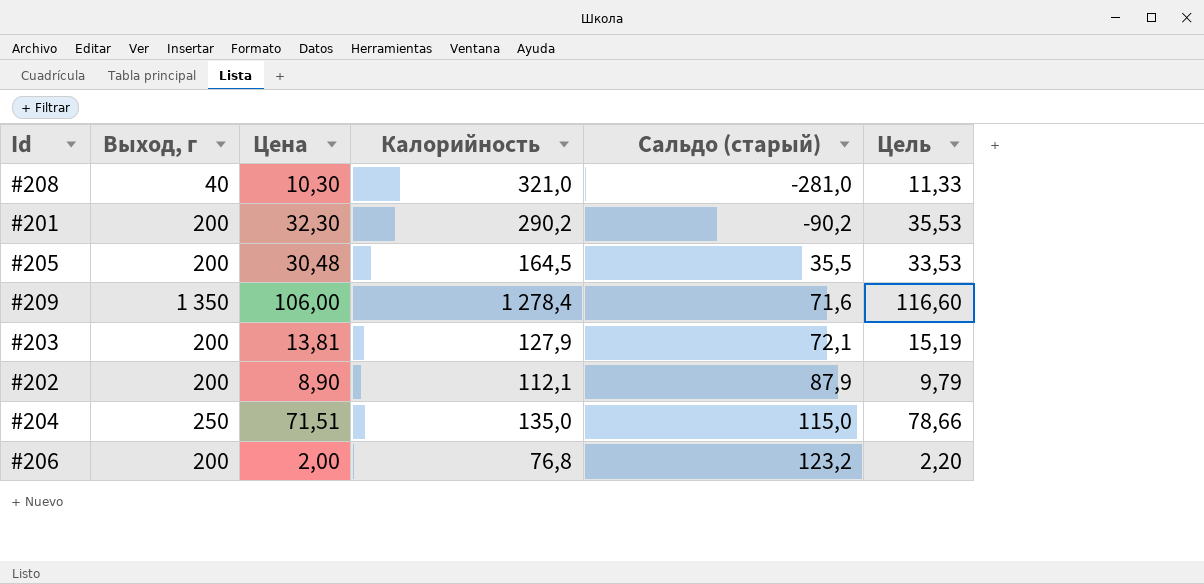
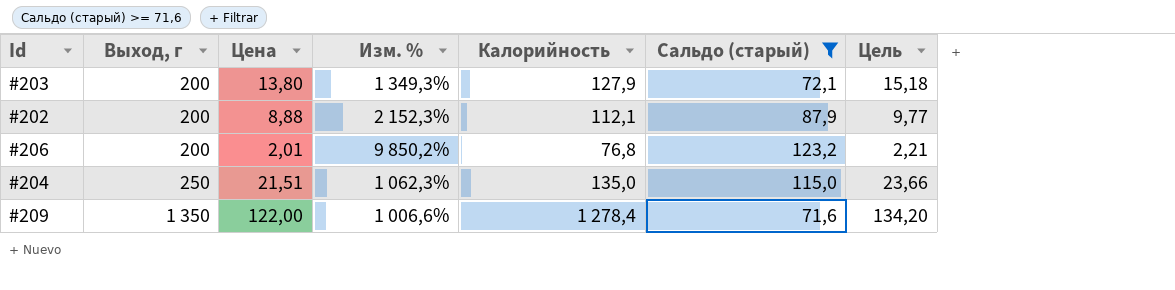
filter: none -> Сальдо (старый) >= 71,6
row order: Сальдо (старый) ascending -> Выход, г ascending
column Изм. % | formula: none -> ([Выход, г] - [Цена]) / [Цена]
#203 | Цена: 13,81 -> 13,80
#203 | Цель: 15,19 -> 15,18
#202 | Цена: 8,90 -> 8,88
#202 | Цель: 9,79 -> 9,77
#206 | Цена: 2,00 -> 2,01
#206 | Цель: 2,20 -> 2,21
#204 | Цена: 71,51 -> 21,51
#204 | Цель: 78,66 -> 23,66
#209 | Цена: 106,00 -> 122,00
#209 | Цель: 116,60 -> 134,20

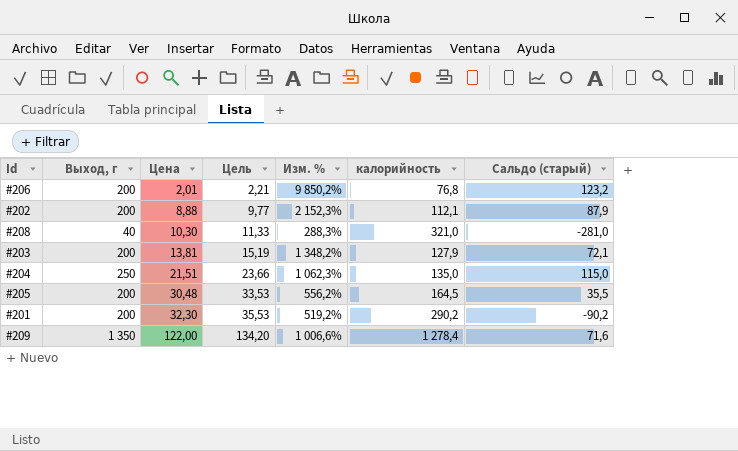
filter: Сальдо (старый) >= 71,6 -> none
row order: Выход, г ascending -> Цена ascending
column Цель | position: 7 -> 4
column name: Калорийность -> калорийность
#203 | Цена: 13,80 -> 13,81
#203 | Цель: 15,18 -> 15,19
#203 | Изм. %: 1 349,3% -> 1 348,2%

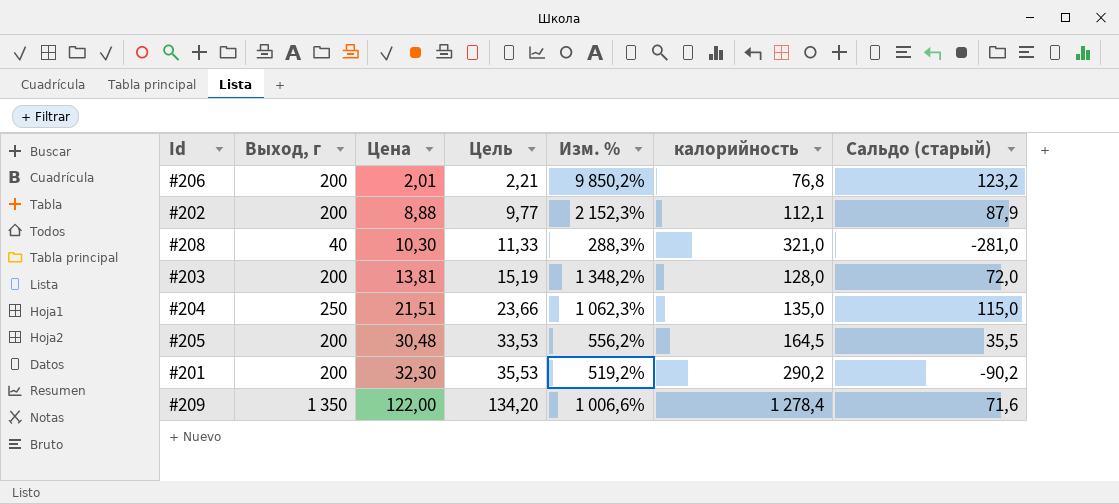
#203 | калорийность: 127,9 -> 128,0
#203 | Сальдо (старый): 72,1 -> 72,0

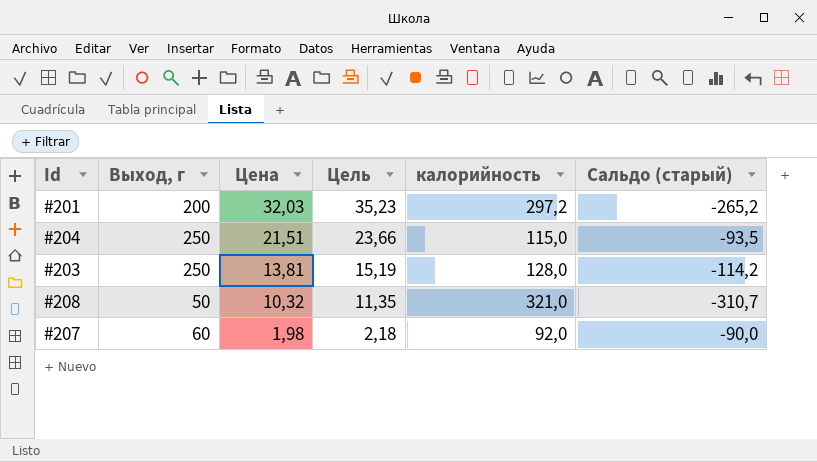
row order: Цена ascending -> Цена descending
column Изм. % | formula: ([Выход, г] - [Цена]) / [Цена] -> none
column Сальдо (старый) | formula: [Выход, г] - [калорийность] -> [Цена] - [калорийность]
row #206: 200 | 2,01 | 2,21 | 9 850,2% | 76,8 | 123,2 -> none
row #202: 200 | 8,88 | 9,77 | 2 152,3% | 112,1 | 87,9 -> none
row #205: 200 | 30,48 | 33,53 | 556,2% | 164,5 | 35,5 -> none
row #209: 1 350 | 122,00 | 134,20 | 1 006,6% | 1 278,4 | 71,6 -> none
#201 | Цена: 32,30 -> 32,03
#201 | Цель: 35,53 -> 35,23
#201 | калорийность: 290,2 -> 297,2
#204 | калорийность: 135,0 -> 115,0
#203 | Выход, г: 200 -> 250
#208 | Выход, г: 40 -> 50
#208 | Цена: 10,30 -> 10,32
#208 | Цель: 11,33 -> 11,35
row #207: none -> 60 | 1,98 | 2,18 | 92,0 | -90,0

